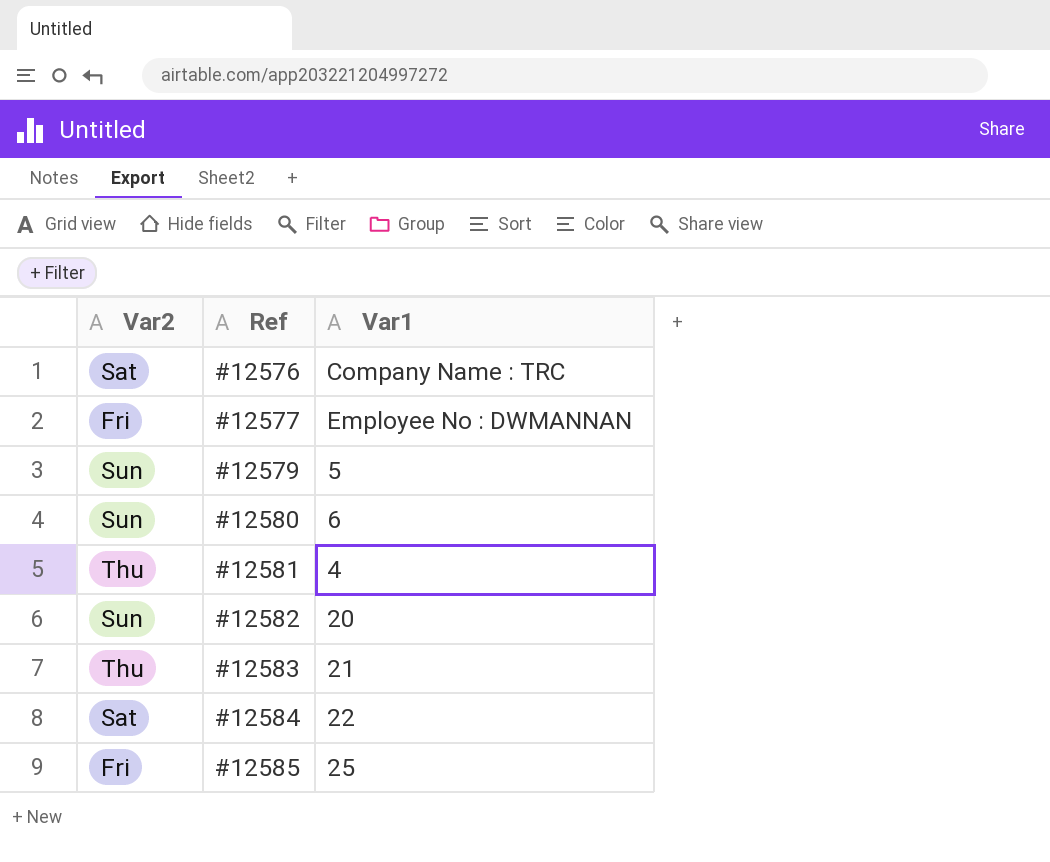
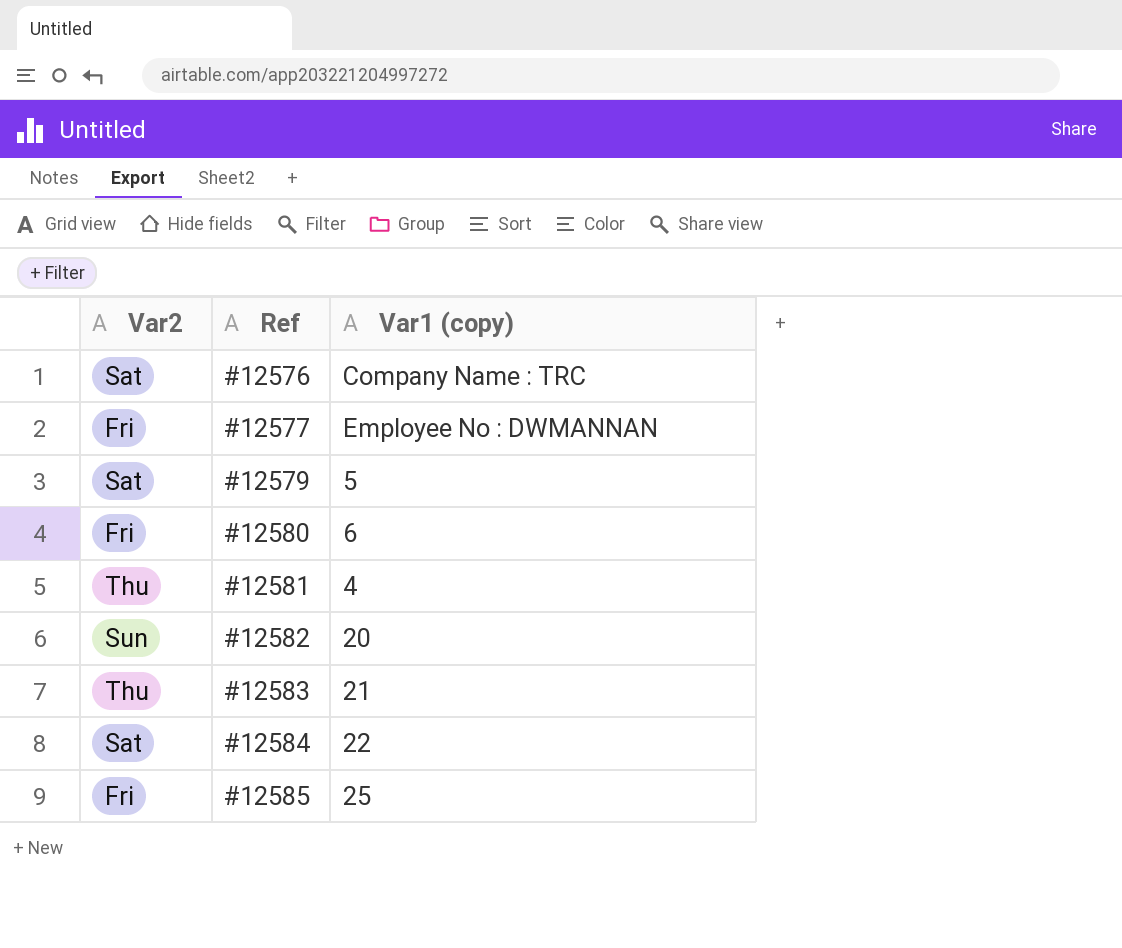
column name: Var1 -> Var1 (copy)
#12579 | Var2: Sun -> Sat
#12580 | Var2: Sun -> Fri

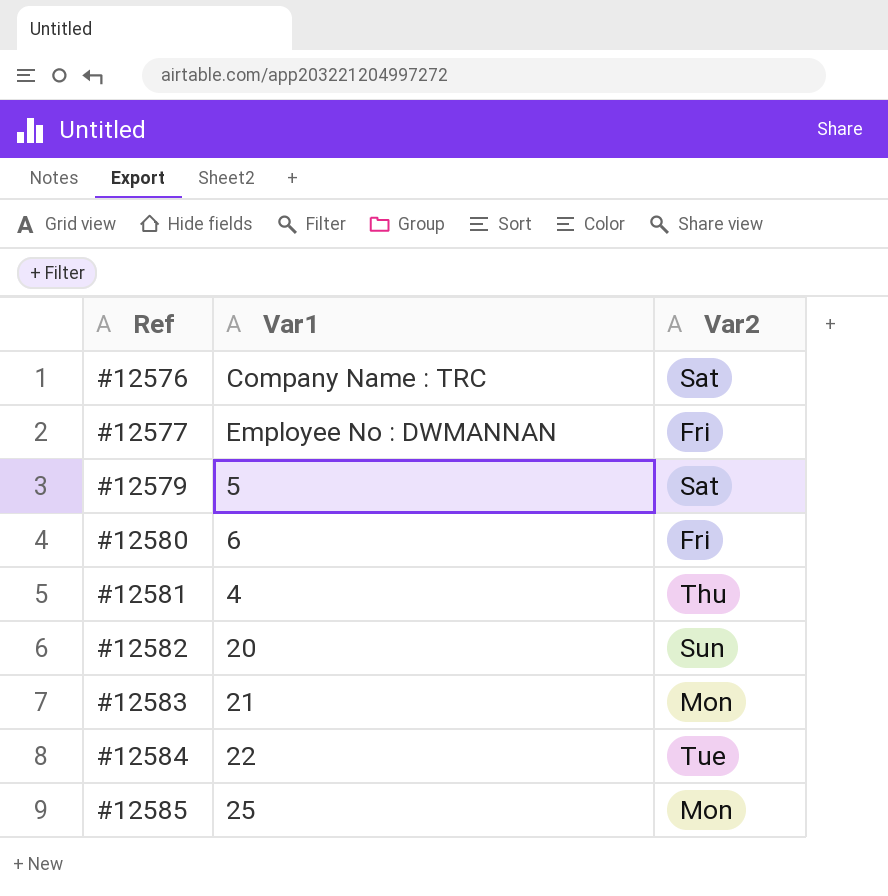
column name: Var1 (copy) -> Var1
column Var2 | position: 1 -> 3
#12583 | Var2: Thu -> Mon
#12584 | Var2: Sat -> Tue
#12585 | Var2: Fri -> Mon

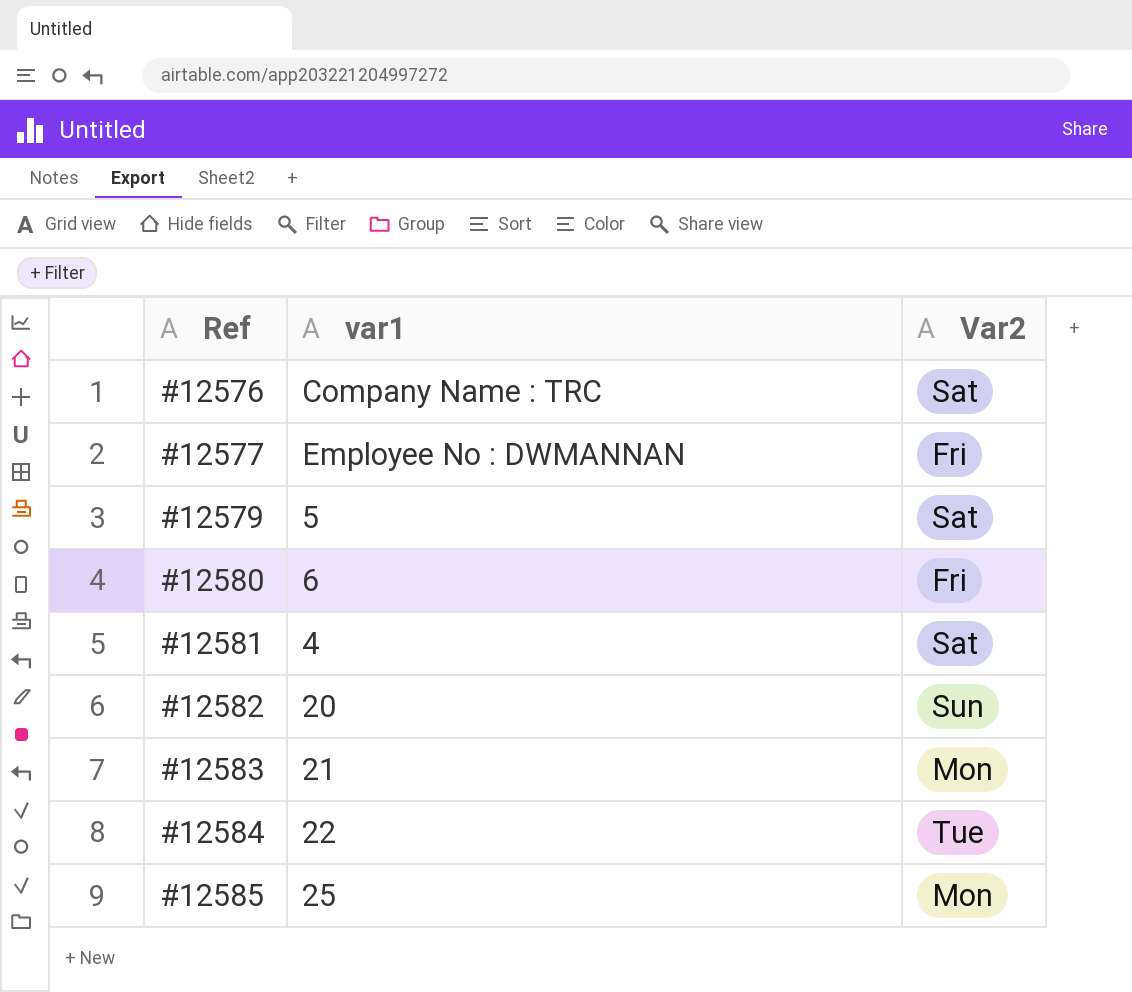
column name: Var1 -> var1
#12581 | Var2: Thu -> Sat

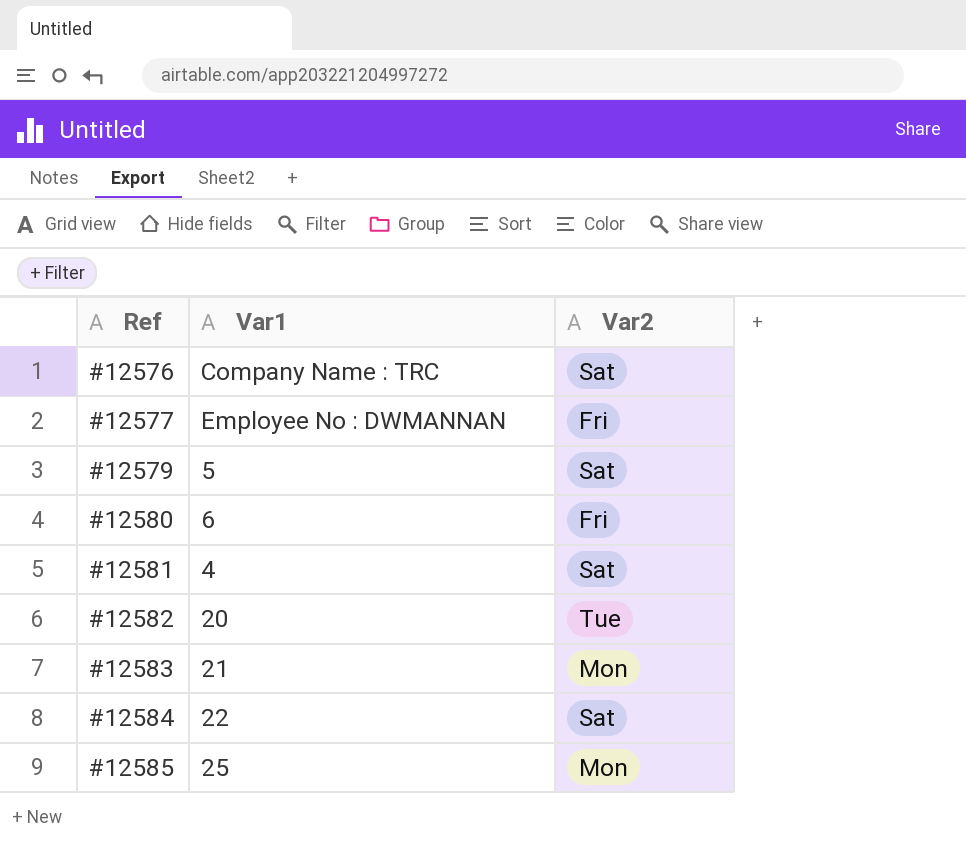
column name: var1 -> Var1
#12582 | Var2: Sun -> Tue
#12584 | Var2: Tue -> Sat

